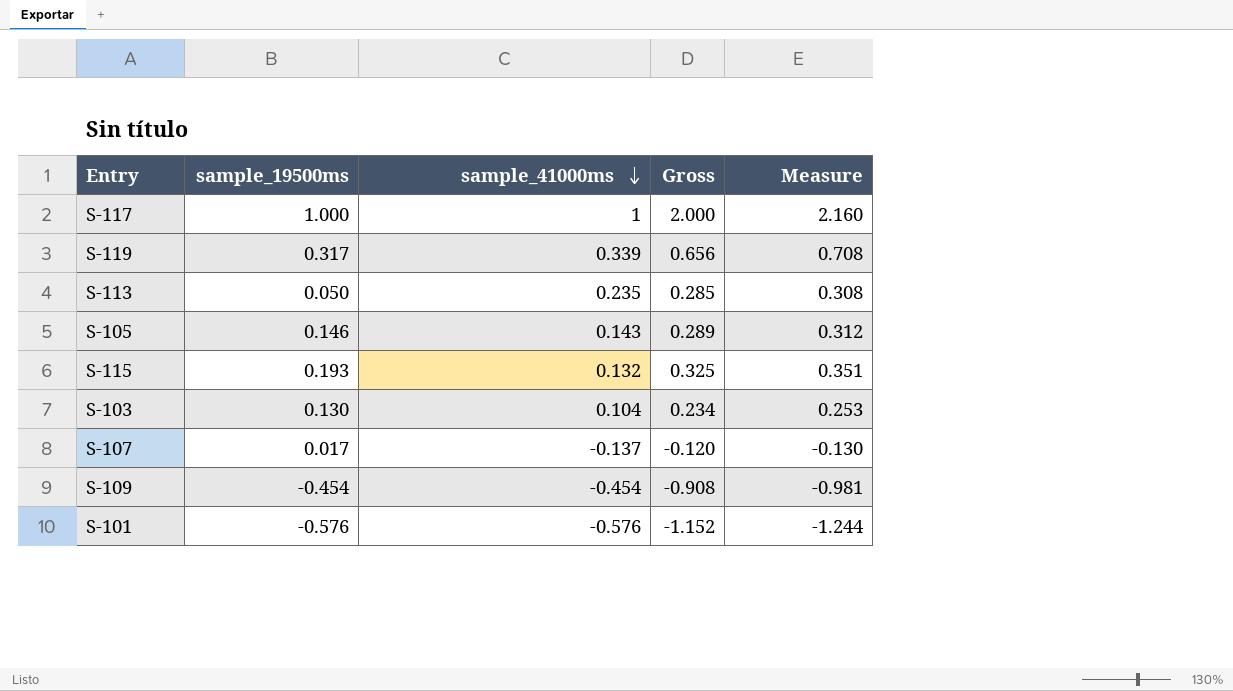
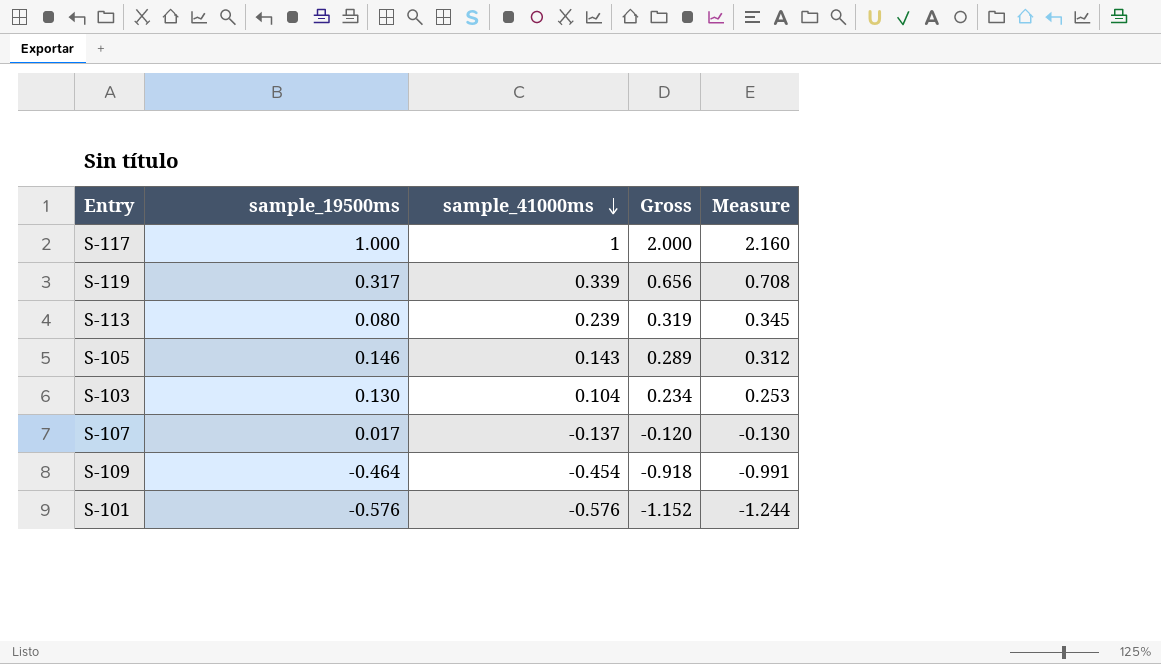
row S-115: 0.193 | 0.132 | 0.325 | 0.351 -> none
S-113 | sample_19500ms: 0.050 -> 0.080
S-113 | sample_41000ms: 0.235 -> 0.239
S-113 | Gross: 0.285 -> 0.319
S-113 | Measure: 0.308 -> 0.345
S-109 | sample_19500ms: -0.454 -> -0.464
S-109 | Gross: -0.908 -> -0.918
S-109 | Measure: -0.981 -> -0.991

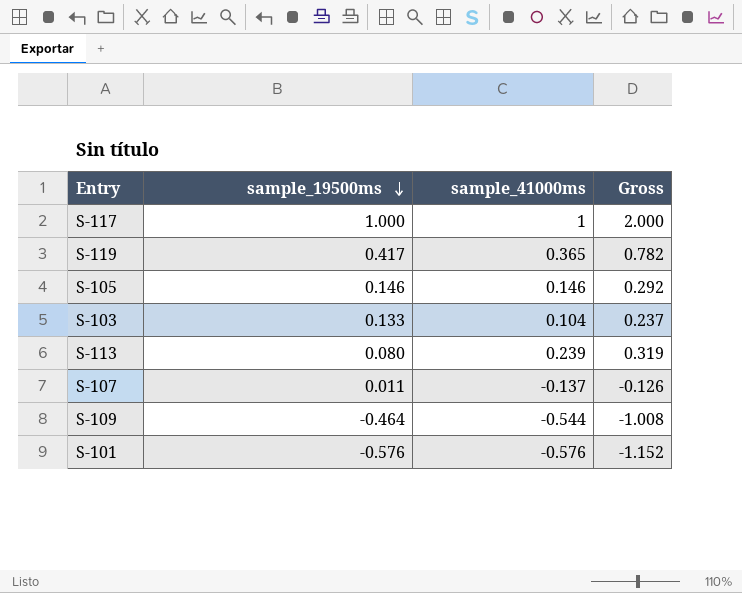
row order: sample_41000ms descending -> sample_19500ms descending
column Measure | formula: [Gross] * 1.08 -> none
S-119 | sample_19500ms: 0.317 -> 0.417
S-119 | sample_41000ms: 0.339 -> 0.365
S-119 | Gross: 0.656 -> 0.782
S-105 | sample_41000ms: 0.143 -> 0.146
S-105 | Gross: 0.289 -> 0.292
S-103 | sample_19500ms: 0.130 -> 0.133
S-103 | Gross: 0.234 -> 0.237
S-107 | sample_19500ms: 0.017 -> 0.011
S-107 | Gross: -0.120 -> -0.126
S-109 | sample_41000ms: -0.454 -> -0.544
S-109 | Gross: -0.918 -> -1.008

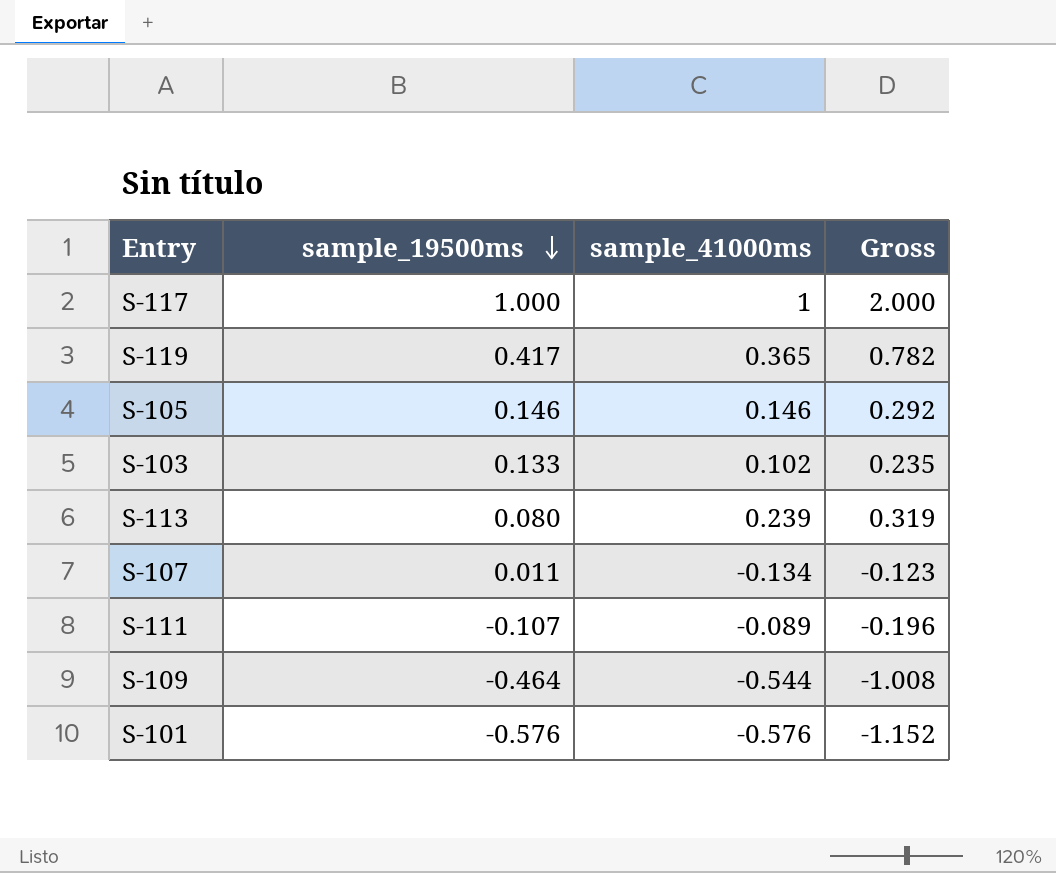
S-103 | sample_41000ms: 0.104 -> 0.102
S-103 | Gross: 0.237 -> 0.235
S-107 | sample_41000ms: -0.137 -> -0.134
S-107 | Gross: -0.126 -> -0.123
row S-111: none -> -0.107 | -0.089 | -0.196

